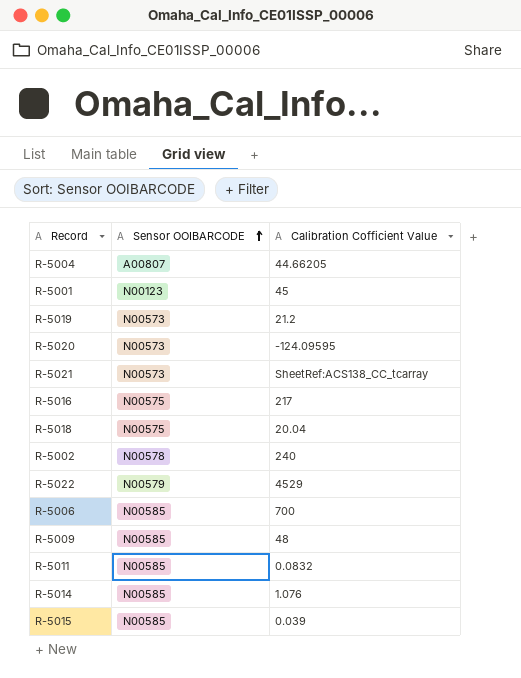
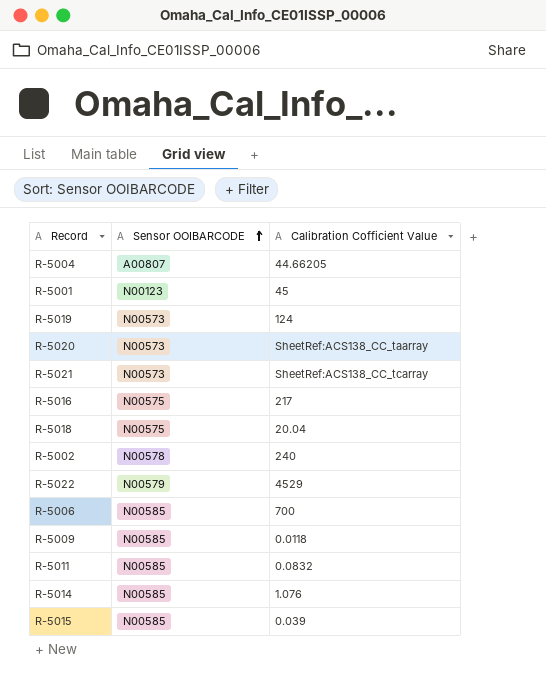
R-5019 | Calibration Cofficient Value: 21.2 -> 124
R-5020 | Calibration Cofficient Value: -124.09595 -> SheetRef:ACS138_CC_taarray
R-5009 | Calibration Cofficient Value: 48 -> 0.0118

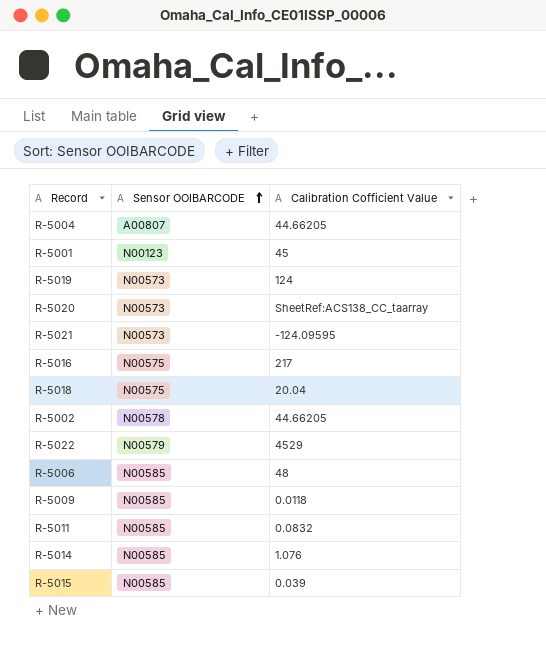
R-5021 | Calibration Cofficient Value: SheetRef:ACS138_CC_tcarray -> -124.09595
R-5002 | Calibration Cofficient Value: 240 -> 44.66205
R-5006 | Calibration Cofficient Value: 700 -> 48

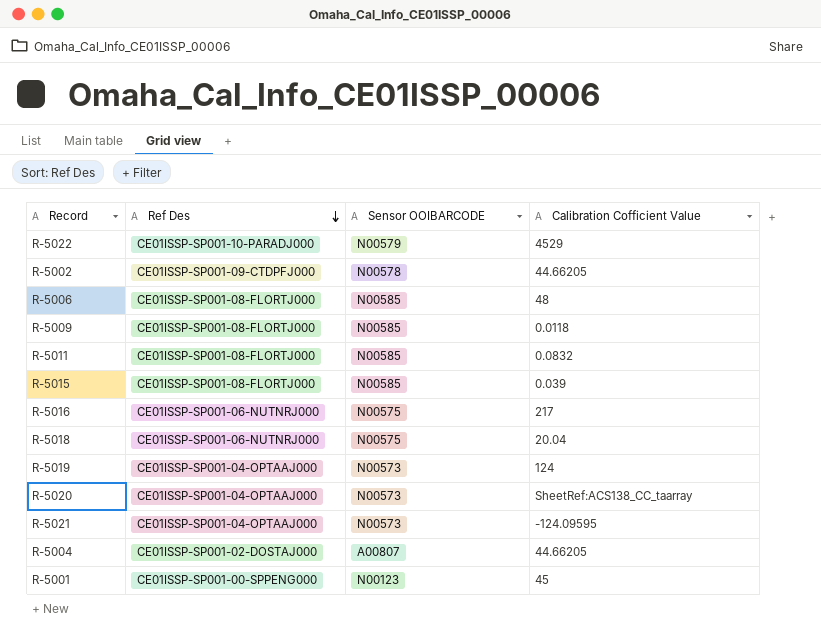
row order: Sensor OOIBARCODE ascending -> Ref Des descending
column Ref Des | position: none -> 2
row R-5014: N00585 | 1.076 -> none

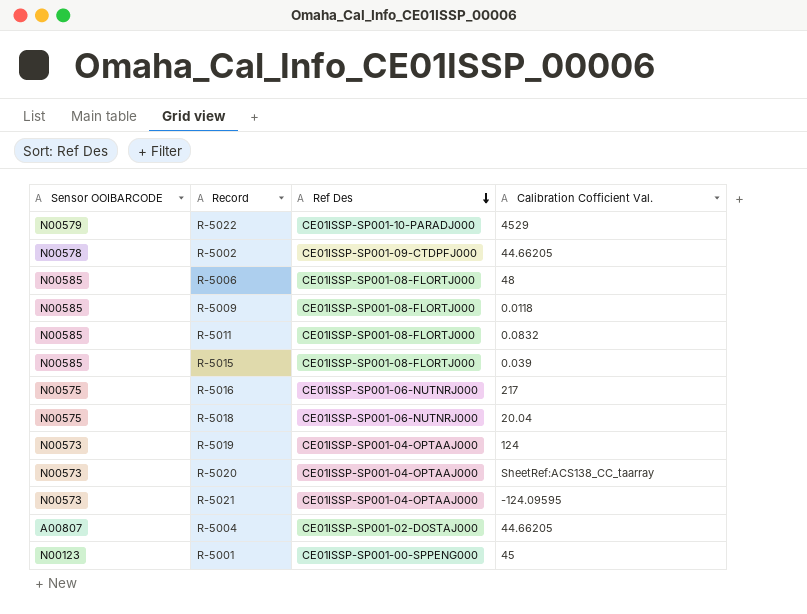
column Sensor OOIBARCODE | position: 3 -> 1
column name: Calibration Cofficient Value -> Calibration Cofficient Val.

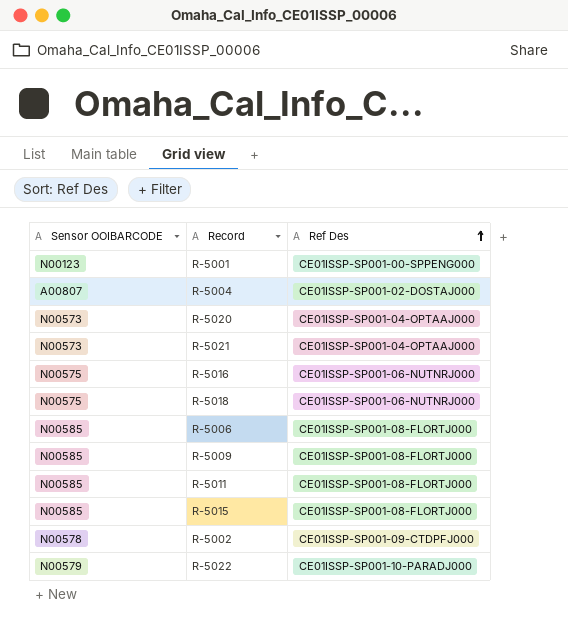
row order: Ref Des descending -> Ref Des ascending
column Calibration Cofficient Val. | position: 4 -> none
row R-5019: N00573 | CE01ISSP-SP001-04-OPTAAJ000 | 124 -> none

